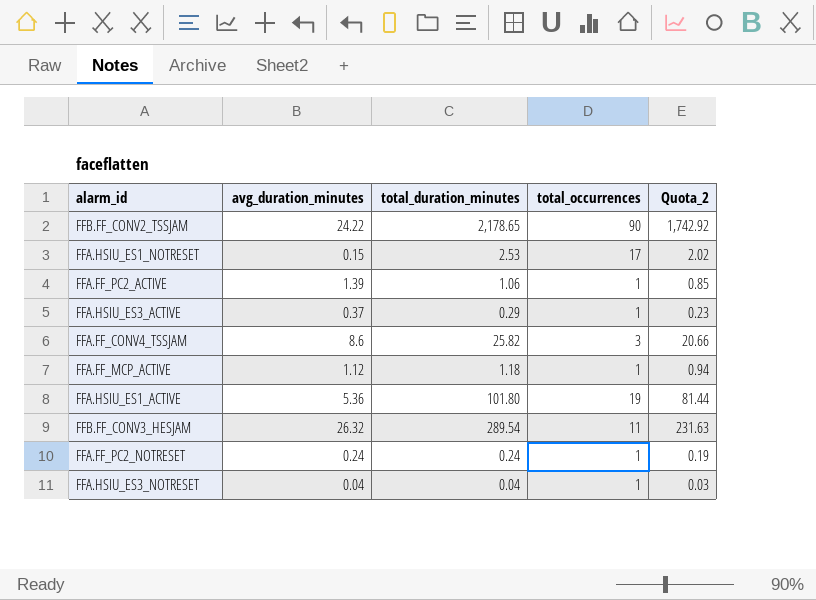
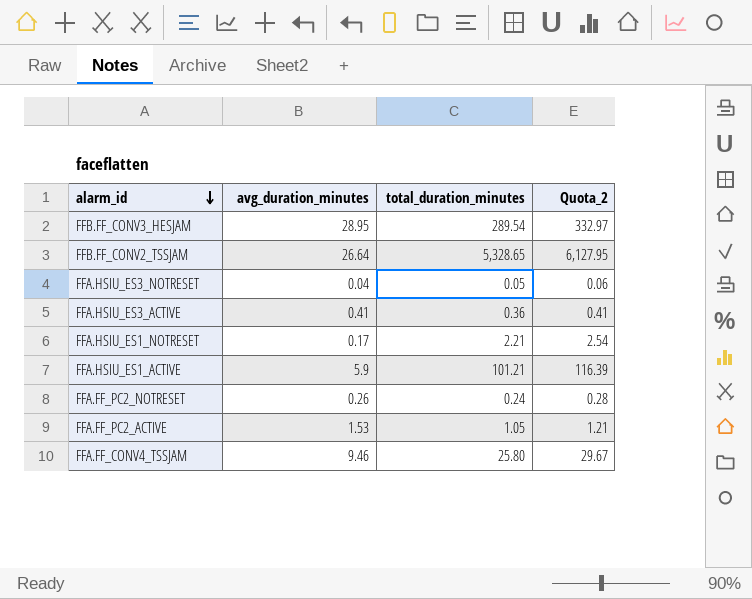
row order: none -> alarm_id descending
column total_occurrences | formula: [total_duration_minutes] / [avg_duration_minutes] -> none
column Quota_2 | formula: [total_duration_minutes] * 0.8 -> [total_duration_minutes] * 1.15
row FFA.FF_MCP_ACTIVE: 1.12 | 1.18 | 1 | 0.94 -> none
FFB.FF_CONV3_HESJAM | avg_duration_minutes: 26.32 -> 28.95
FFB.FF_CONV2_TSSJAM | avg_duration_minutes: 24.22 -> 26.64
FFB.FF_CONV2_TSSJAM | total_duration_minutes: 2,178.65 -> 5,328.65
FFA.HSIU_ES3_NOTRESET | total_duration_minutes: 0.04 -> 0.05
FFA.HSIU_ES3_ACTIVE | avg_duration_minutes: 0.37 -> 0.41
FFA.HSIU_ES3_ACTIVE | total_duration_minutes: 0.29 -> 0.36
FFA.HSIU_ES1_NOTRESET | avg_duration_minutes: 0.15 -> 0.17
FFA.HSIU_ES1_NOTRESET | total_duration_minutes: 2.53 -> 2.21
FFA.HSIU_ES1_ACTIVE | avg_duration_minutes: 5.36 -> 5.9
FFA.HSIU_ES1_ACTIVE | total_duration_minutes: 101.80 -> 101.21
FFA.FF_PC2_NOTRESET | avg_duration_minutes: 0.24 -> 0.26
FFA.FF_PC2_ACTIVE | avg_duration_minutes: 1.39 -> 1.53
FFA.FF_PC2_ACTIVE | total_duration_minutes: 1.06 -> 1.05
FFA.FF_CONV4_TSSJAM | avg_duration_minutes: 8.6 -> 9.46
FFA.FF_CONV4_TSSJAM | total_duration_minutes: 25.82 -> 25.80

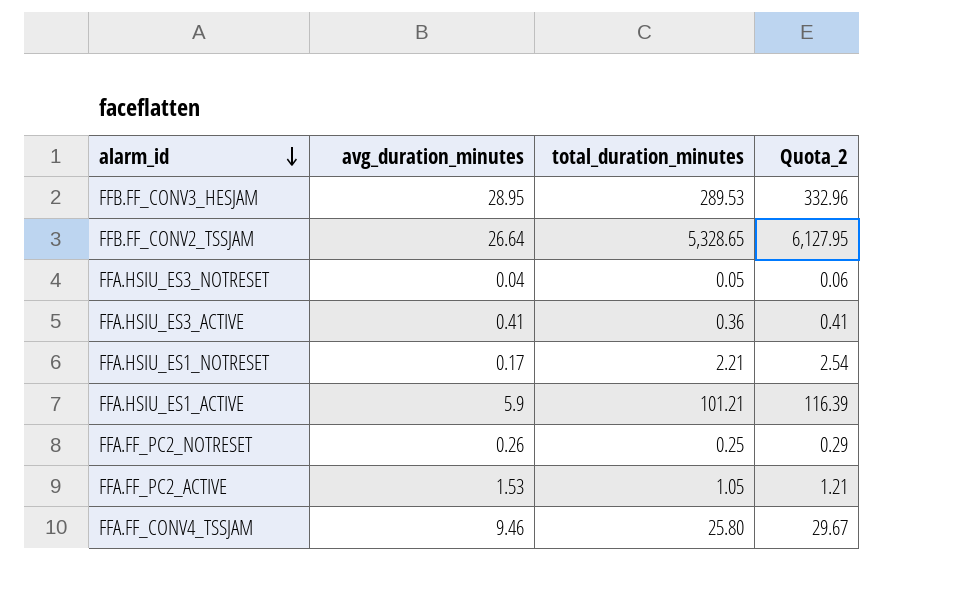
FFB.FF_CONV3_HESJAM | total_duration_minutes: 289.54 -> 289.53
FFB.FF_CONV3_HESJAM | Quota_2: 332.97 -> 332.96
FFA.FF_PC2_NOTRESET | total_duration_minutes: 0.24 -> 0.25
FFA.FF_PC2_NOTRESET | Quota_2: 0.28 -> 0.29

